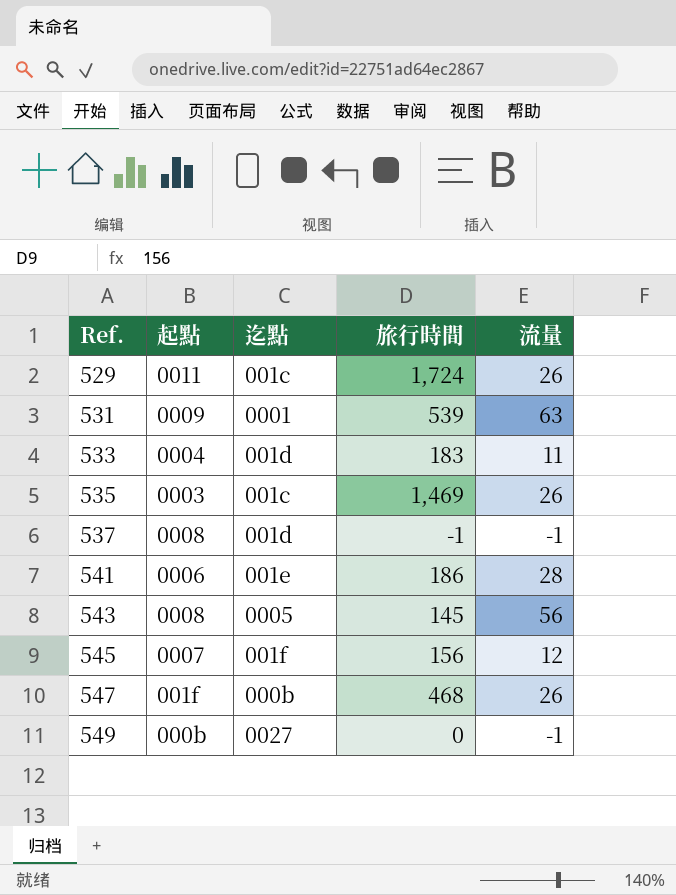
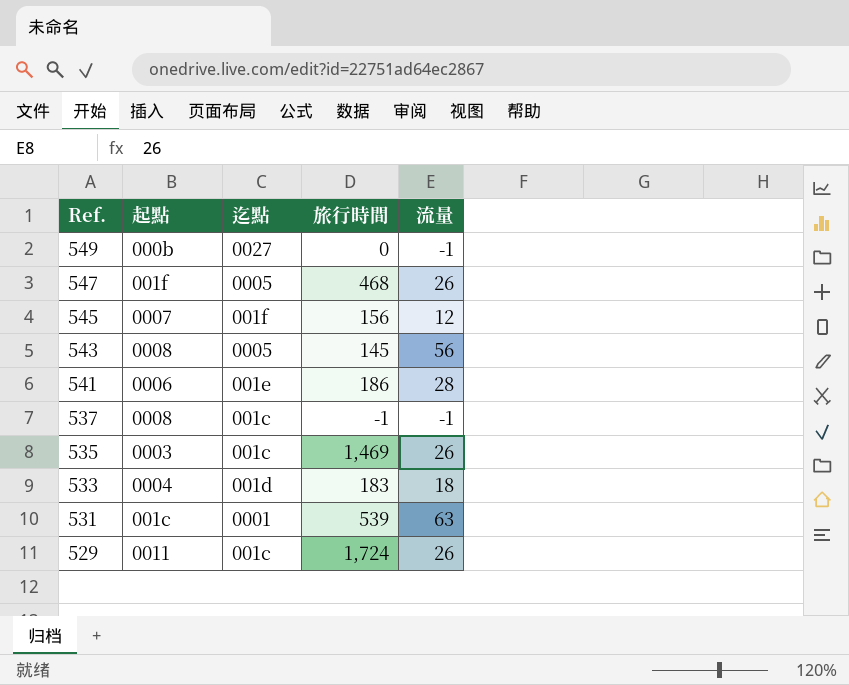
row order: Ref. ascending -> Ref. descending
547 | 迄點: 000b -> 0005
537 | 迄點: 001d -> 001c
533 | 流量: 11 -> 18
531 | 起點: 0009 -> 001c

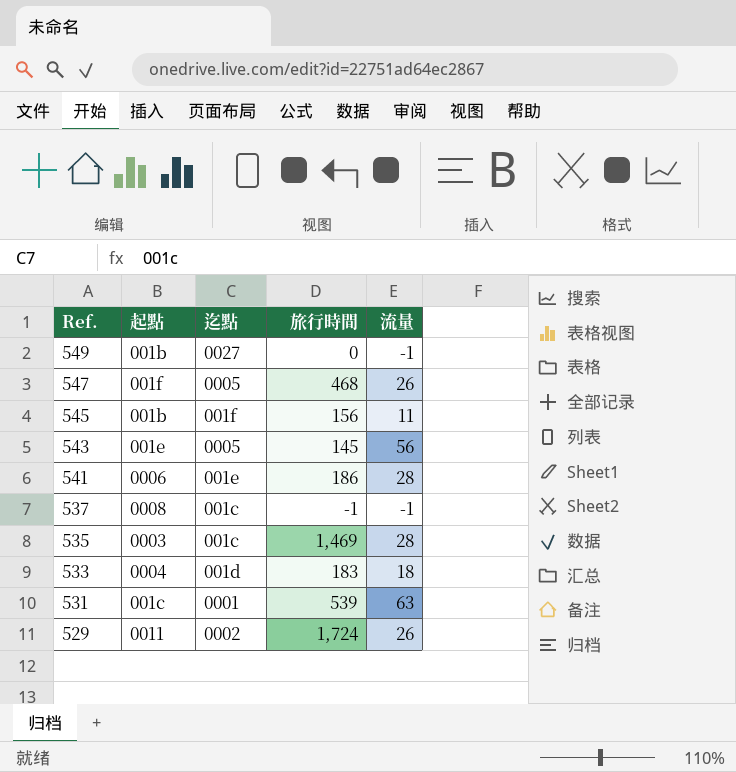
549 | 起點: 000b -> 001b
545 | 起點: 0007 -> 001b
545 | 流量: 12 -> 11
543 | 起點: 0008 -> 001e
535 | 流量: 26 -> 28
529 | 迄點: 001c -> 0002

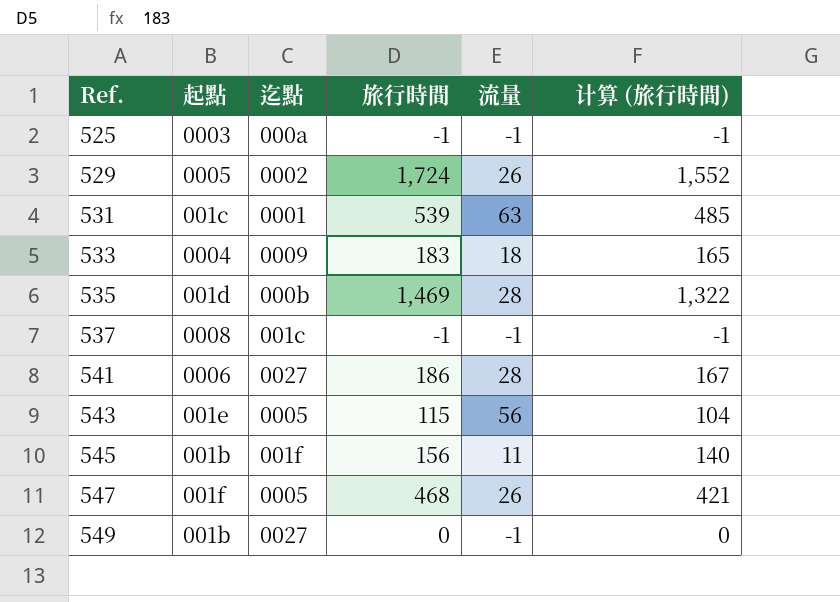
row order: Ref. descending -> Ref. ascending
column 计算 (旅行時間) | formula: none -> [旅行時間] * 0.9
row 525: none -> 0003 | 000a | -1 | -1 | -1
529 | 起點: 0011 -> 0005
533 | 迄點: 001d -> 0009
535 | 起點: 0003 -> 001d
535 | 迄點: 001c -> 000b
541 | 迄點: 001e -> 0027
543 | 旅行時間: 145 -> 115

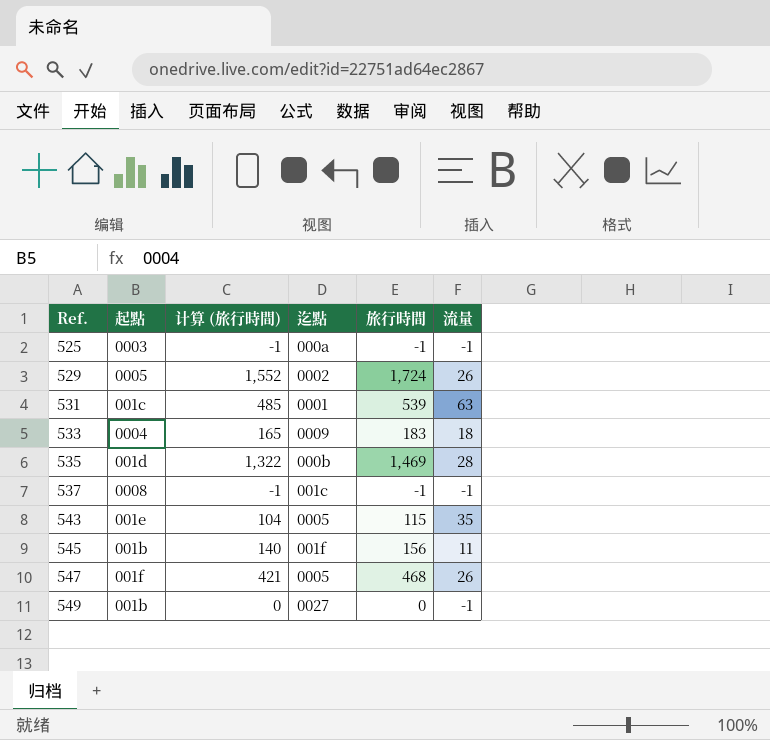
column 计算 (旅行時間) | position: 6 -> 3
row 541: 0006 | 0027 | 186 | 28 | 167 -> none
543 | 流量: 56 -> 35

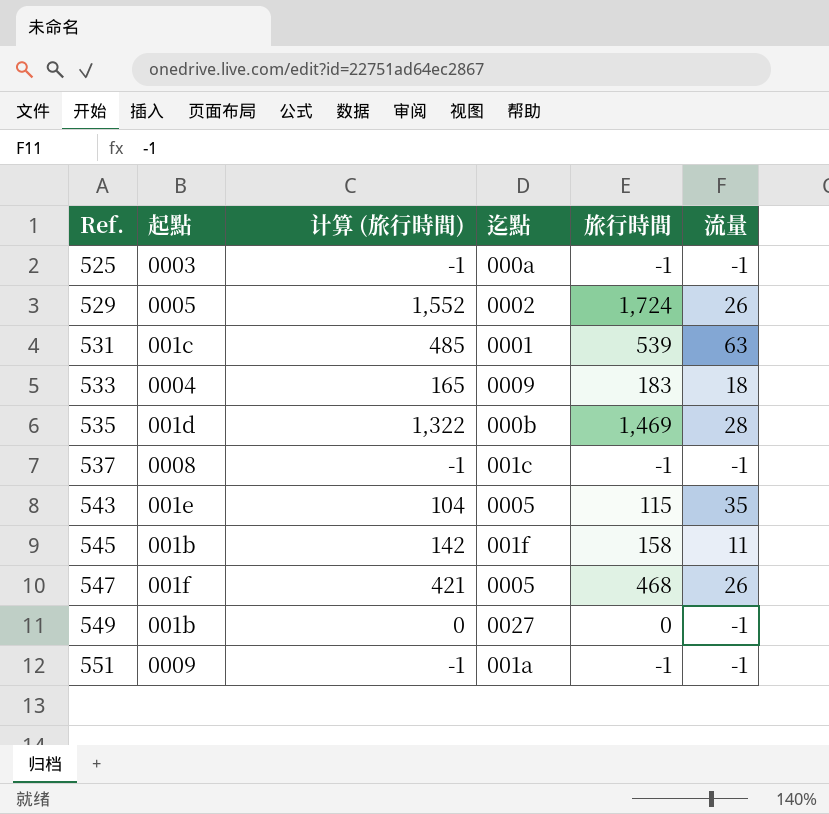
545 | 计算 (旅行時間): 140 -> 142
545 | 旅行時間: 156 -> 158
row 551: none -> 0009 | -1 | 001a | -1 | -1

